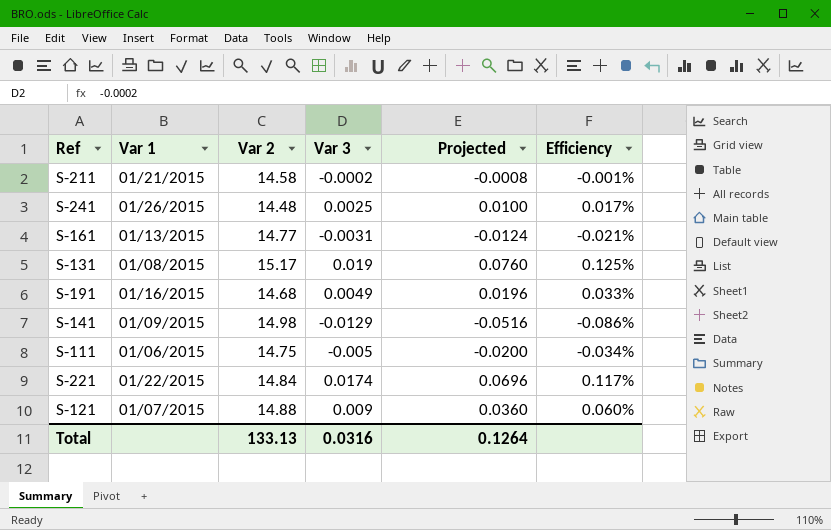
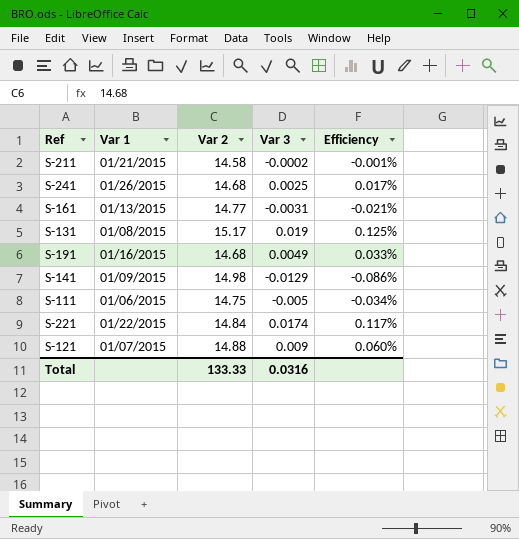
column Projected | formula: [Var 3] * 4 -> none
S-241 | Var 2: 14.48 -> 14.68
Total | Var 2: 133.13 -> 133.33

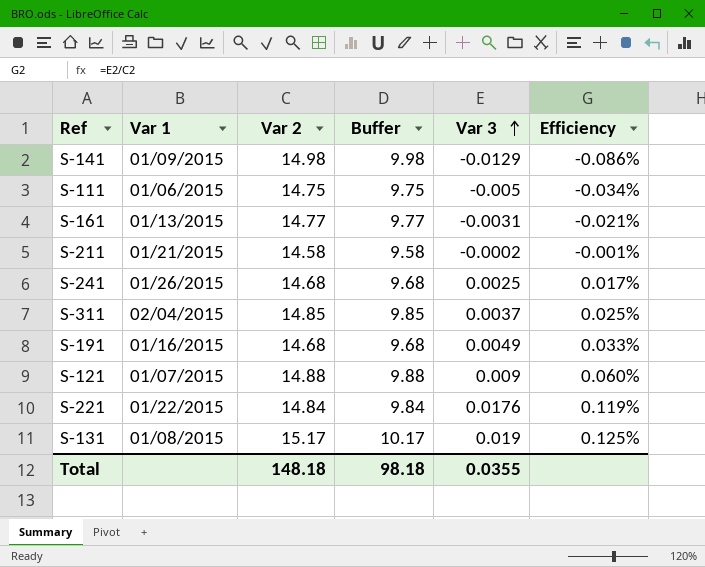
row order: none -> Var 3 ascending
column Buffer | formula: none -> [Var 2] - 5
row S-311: none -> 02/04/2015 | 14.85 | 9.85 | 0.0037 | 0.025%
S-221 | Var 3: 0.0174 -> 0.0176
S-221 | Efficiency: 0.117% -> 0.119%
Total | Var 2: 133.33 -> 148.18
Total | Var 3: 0.0316 -> 0.0355

